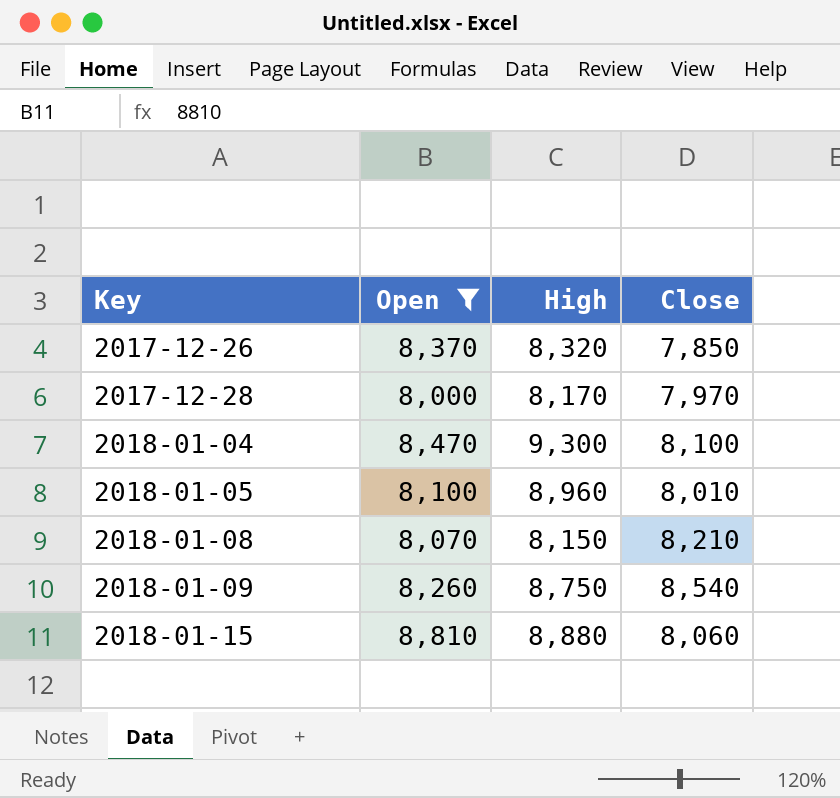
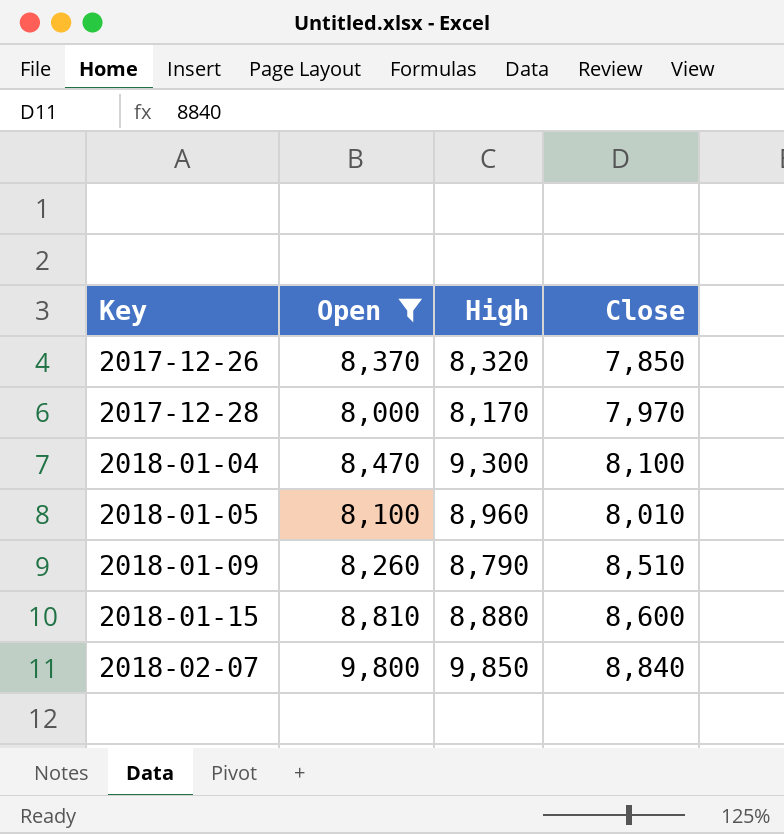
row 2018-01-08: 8,070 | 8,150 | 8,210 -> none
2018-01-09 | High: 8,750 -> 8,790
2018-01-09 | Close: 8,540 -> 8,510
2018-01-15 | Close: 8,060 -> 8,600
row 2018-02-07: none -> 9,800 | 9,850 | 8,840

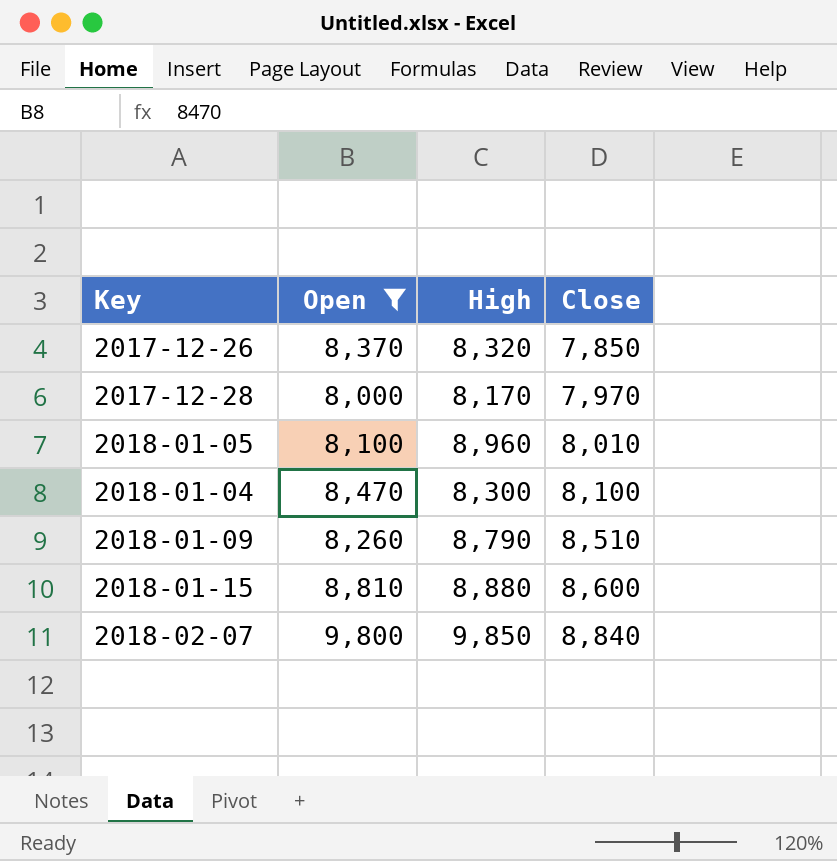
row order: Key ascending -> Close ascending
2018-01-04 | High: 9,300 -> 8,300

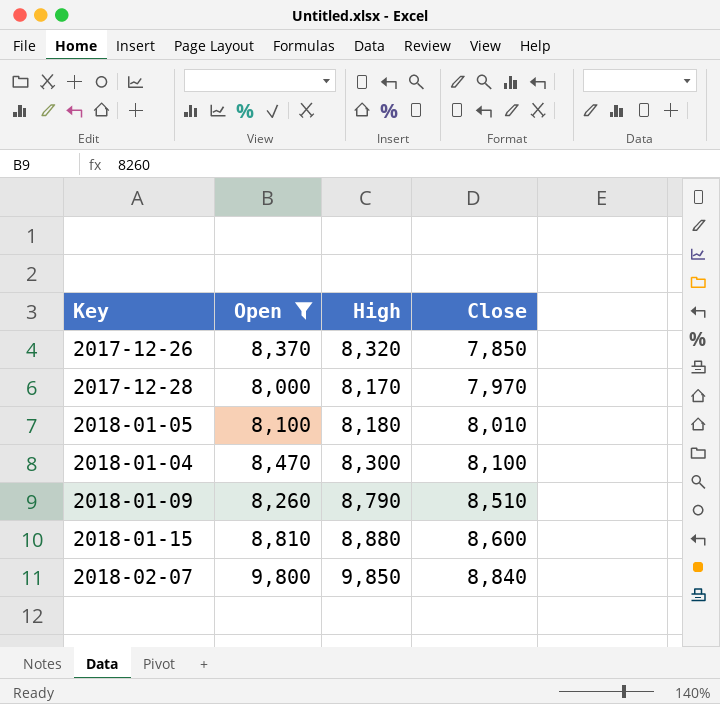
2018-01-05 | High: 8,960 -> 8,180

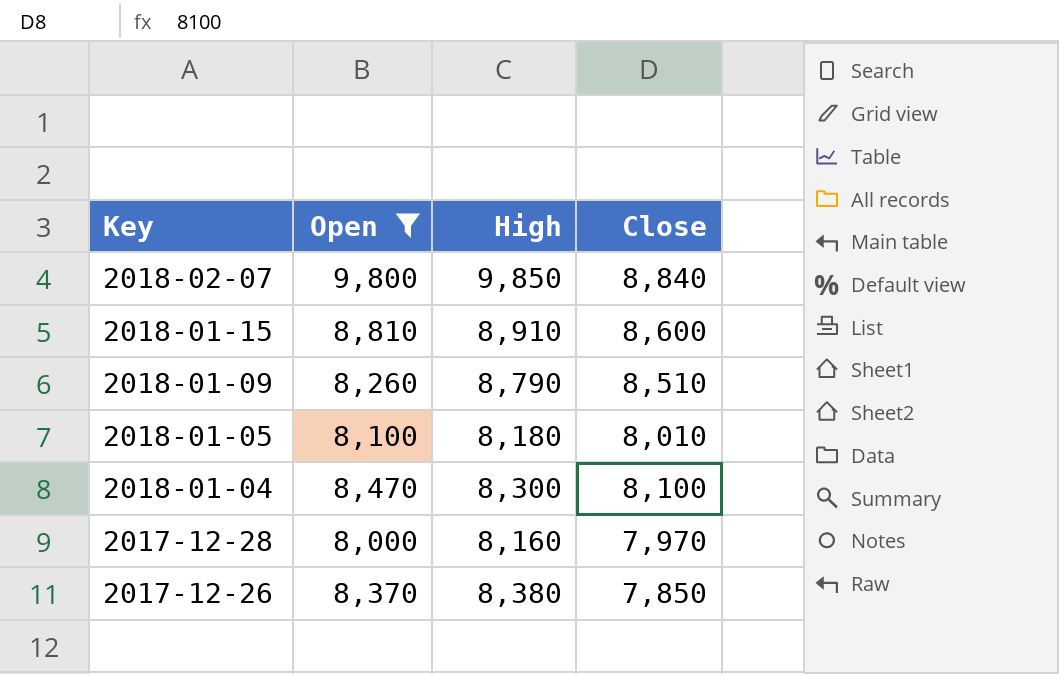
row order: Close ascending -> Key descending
2018-01-15 | High: 8,880 -> 8,910
2017-12-28 | High: 8,170 -> 8,160
2017-12-26 | High: 8,320 -> 8,380

